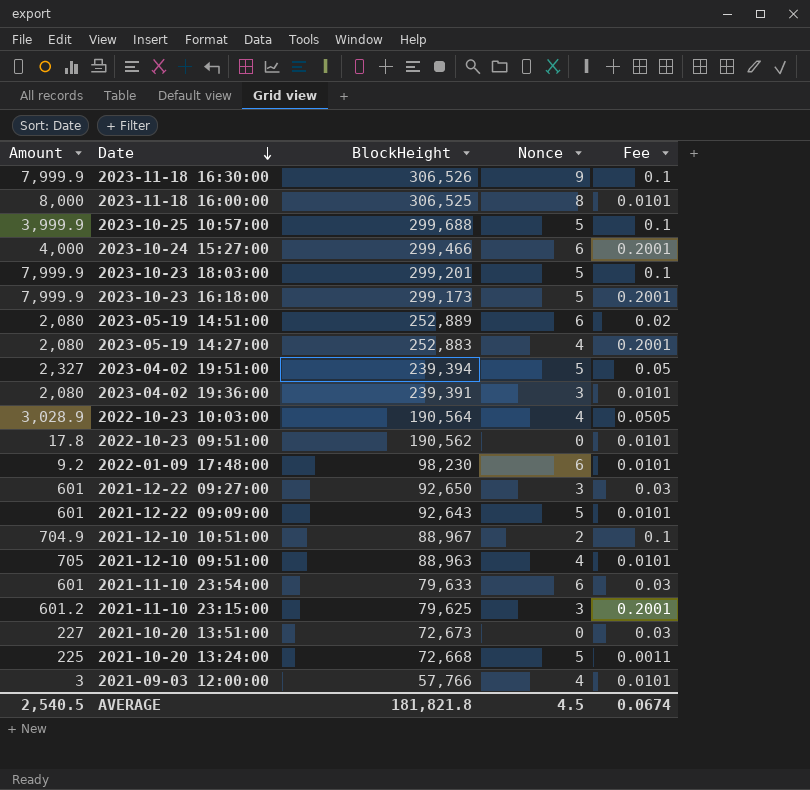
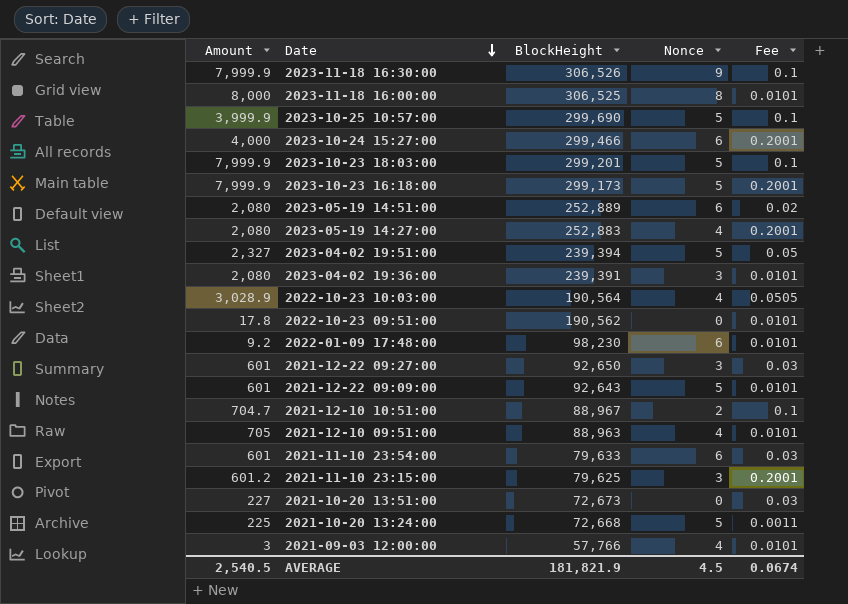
2023-10-25 10:57:00 | BlockHeight: 299,688 -> 299,690
2021-12-10 10:51:00 | Amount: 704.9 -> 704.7
AVERAGE | BlockHeight: 181,821.8 -> 181,821.9

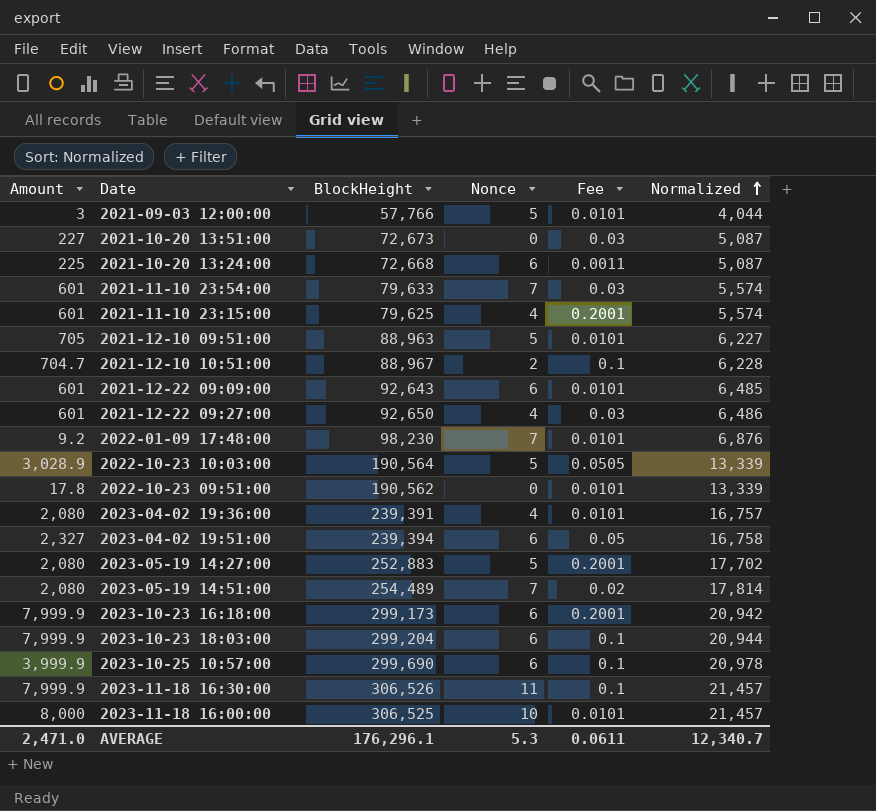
row order: Date descending -> Normalized ascending
column Normalized | formula: none -> [BlockHeight] * 0.07
row 2023-10-24 15:27:00: 4,000 | 299,466 | 6 | 0.2001 -> none
2021-09-03 12:00:00 | Nonce: 4 -> 5
2021-10-20 13:24:00 | Nonce: 5 -> 6
2021-11-10 23:54:00 | Nonce: 6 -> 7
2021-11-10 23:15:00 | Amount: 601.2 -> 601
2021-11-10 23:15:00 | Nonce: 3 -> 4
2021-12-10 09:51:00 | Nonce: 4 -> 5
2021-12-22 09:09:00 | Nonce: 5 -> 6
2021-12-22 09:27:00 | Nonce: 3 -> 4
2022-01-09 17:48:00 | Nonce: 6 -> 7
2022-10-23 10:03:00 | Nonce: 4 -> 5
2023-04-02 19:36:00 | Nonce: 3 -> 4
2023-04-02 19:51:00 | Nonce: 5 -> 6
2023-05-19 14:27:00 | Nonce: 4 -> 5
2023-05-19 14:51:00 | BlockHeight: 252,889 -> 254,489
2023-05-19 14:51:00 | Nonce: 6 -> 7
2023-10-23 16:18:00 | Nonce: 5 -> 6
2023-10-23 18:03:00 | BlockHeight: 299,201 -> 299,204
2023-10-23 18:03:00 | Nonce: 5 -> 6
2023-10-25 10:57:00 | Nonce: 5 -> 6
2023-11-18 16:30:00 | Nonce: 9 -> 11
2023-11-18 16:00:00 | Nonce: 8 -> 10
AVERAGE | Amount: 2,540.5 -> 2,471.0
AVERAGE | BlockHeight: 181,821.9 -> 176,296.1
AVERAGE | Nonce: 4.5 -> 5.3
AVERAGE | Fee: 0.0674 -> 0.0611

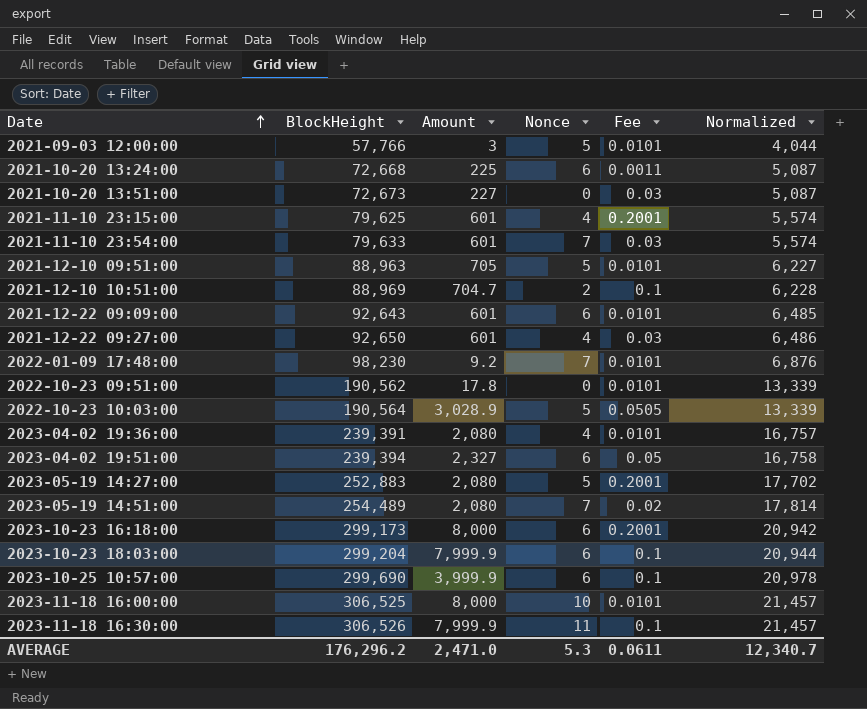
row order: Normalized ascending -> Date ascending
column Amount | position: 1 -> 3
2021-12-10 10:51:00 | BlockHeight: 88,967 -> 88,969
2023-10-23 16:18:00 | Amount: 7,999.9 -> 8,000
AVERAGE | BlockHeight: 176,296.1 -> 176,296.2

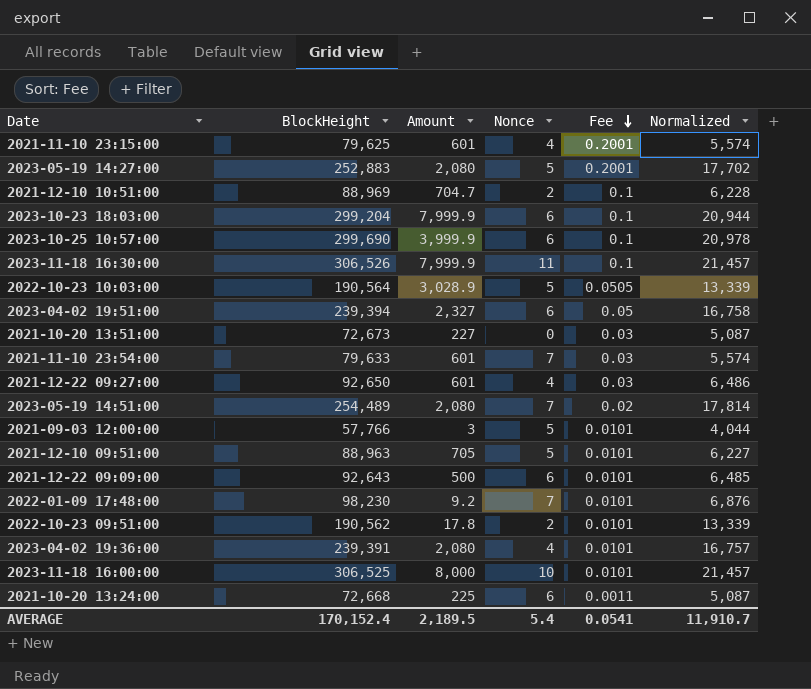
row order: Date ascending -> Fee descending
row 2023-10-23 16:18:00: 299,173 | 8,000 | 6 | 0.2001 | 20,942 -> none
2021-12-22 09:09:00 | Amount: 601 -> 500
2022-10-23 09:51:00 | Nonce: 0 -> 2
AVERAGE | BlockHeight: 176,296.2 -> 170,152.4
AVERAGE | Amount: 2,471.0 -> 2,189.5
AVERAGE | Nonce: 5.3 -> 5.4
AVERAGE | Fee: 0.0611 -> 0.0541
AVERAGE | Normalized: 12,340.7 -> 11,910.7

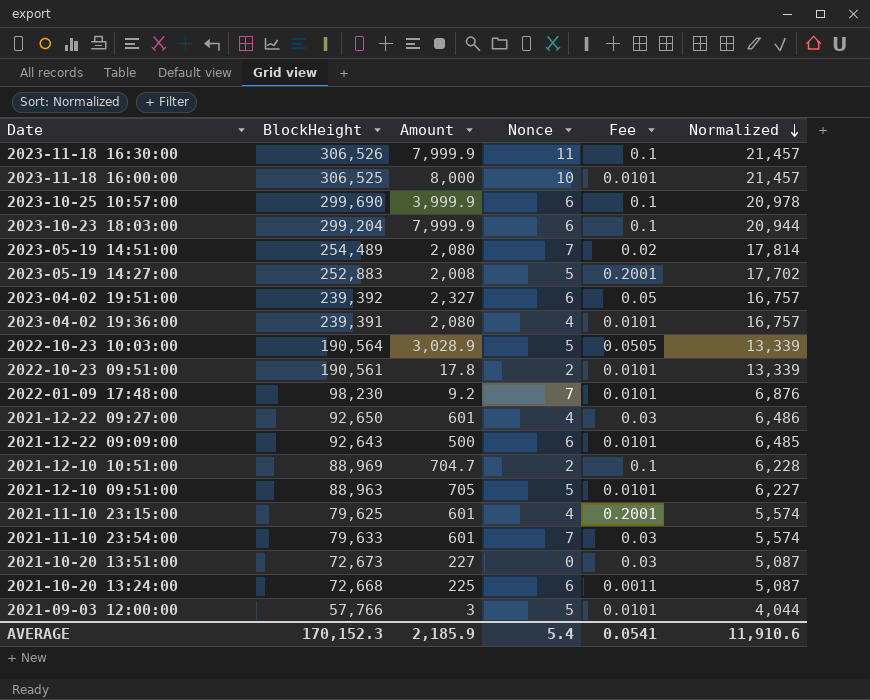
row order: Fee descending -> Normalized descending
2023-05-19 14:27:00 | Amount: 2,080 -> 2,008
2023-04-02 19:51:00 | BlockHeight: 239,394 -> 239,392
2023-04-02 19:51:00 | Normalized: 16,758 -> 16,757
2022-10-23 09:51:00 | BlockHeight: 190,562 -> 190,561
AVERAGE | BlockHeight: 170,152.4 -> 170,152.3
AVERAGE | Amount: 2,189.5 -> 2,185.9
AVERAGE | Normalized: 11,910.7 -> 11,910.6

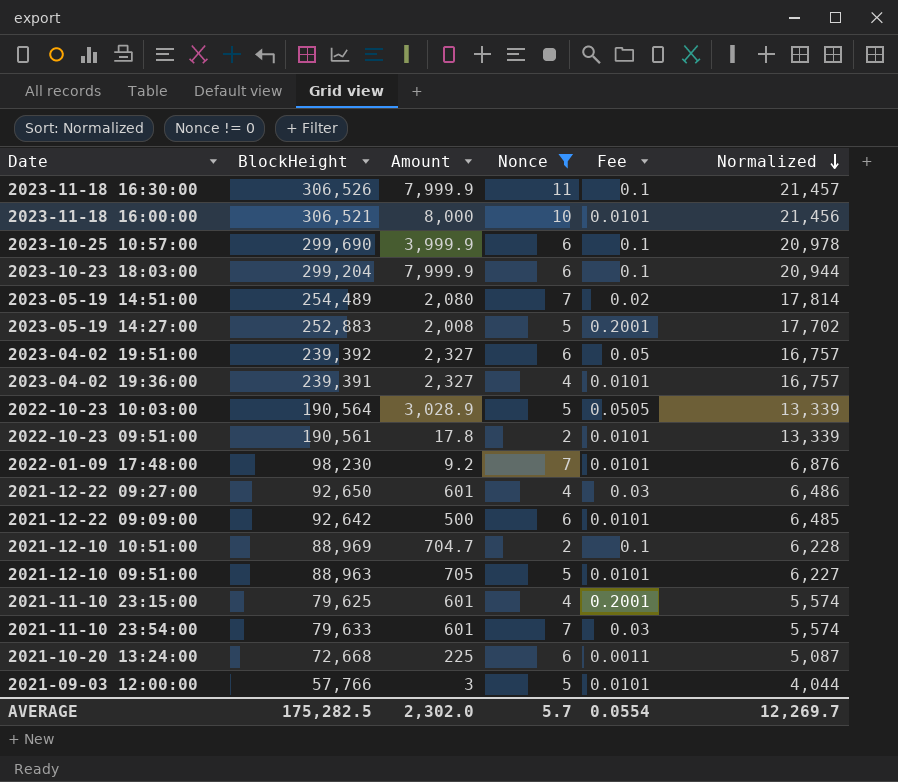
filter: none -> Nonce != 0
2023-11-18 16:00:00 | BlockHeight: 306,525 -> 306,521
2023-11-18 16:00:00 | Normalized: 21,457 -> 21,456
2023-04-02 19:36:00 | Amount: 2,080 -> 2,327
2021-12-22 09:09:00 | BlockHeight: 92,643 -> 92,642
AVERAGE | BlockHeight: 170,152.3 -> 175,282.5
AVERAGE | Amount: 2,185.9 -> 2,302.0
AVERAGE | Nonce: 5.4 -> 5.7
AVERAGE | Fee: 0.0541 -> 0.0554
AVERAGE | Normalized: 11,910.6 -> 12,269.7

